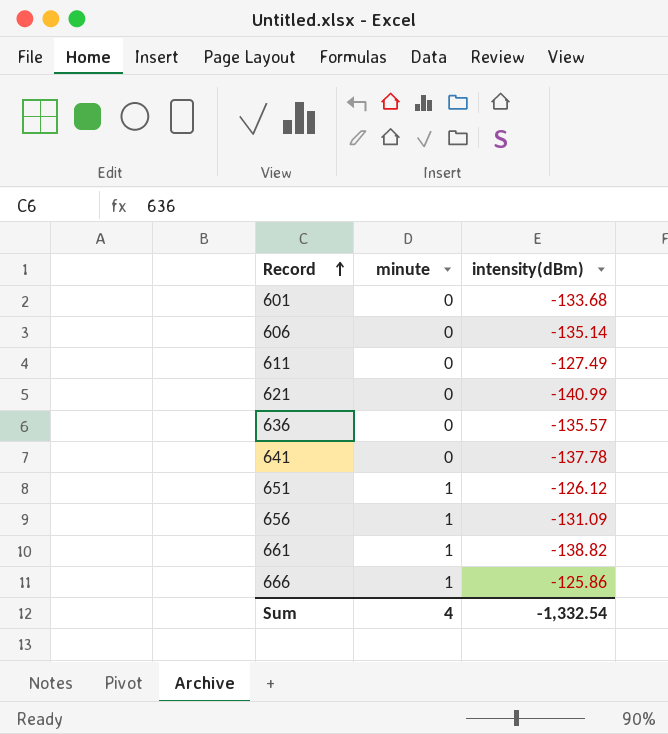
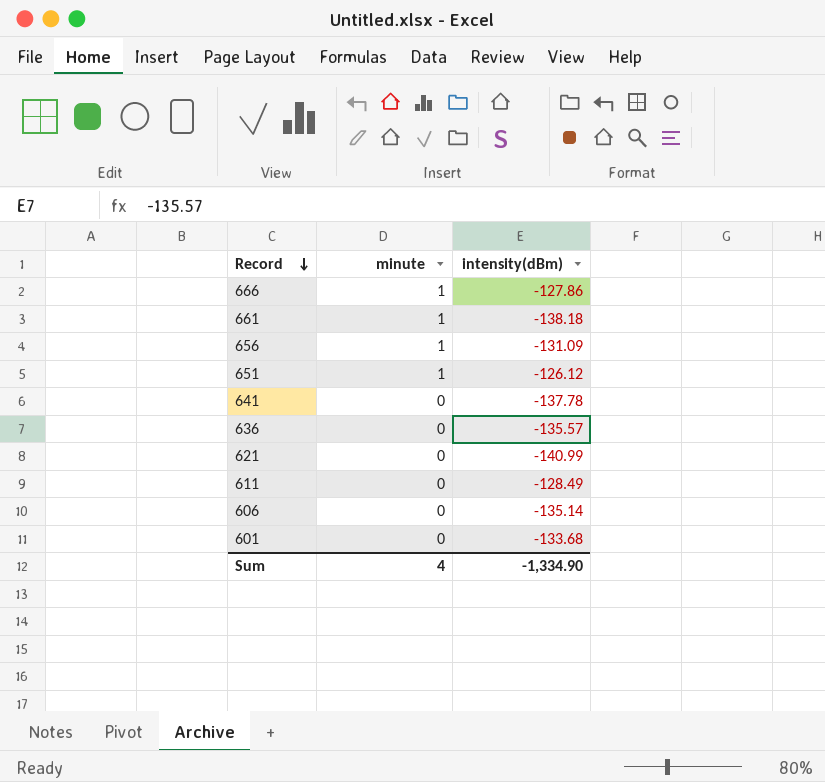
row order: Record ascending -> Record descending
666 | intensity(dBm): -125.86 -> -127.86
661 | intensity(dBm): -138.82 -> -138.18
611 | intensity(dBm): -127.49 -> -128.49
Sum | intensity(dBm): -1,332.54 -> -1,334.90

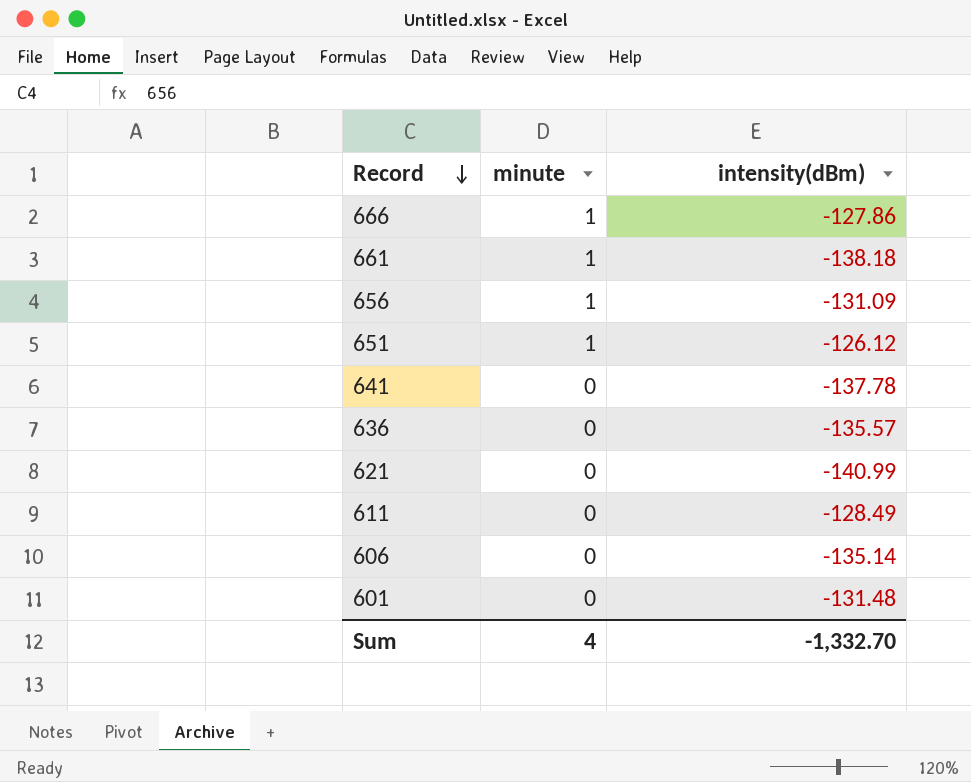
601 | intensity(dBm): -133.68 -> -131.48
Sum | intensity(dBm): -1,334.90 -> -1,332.70

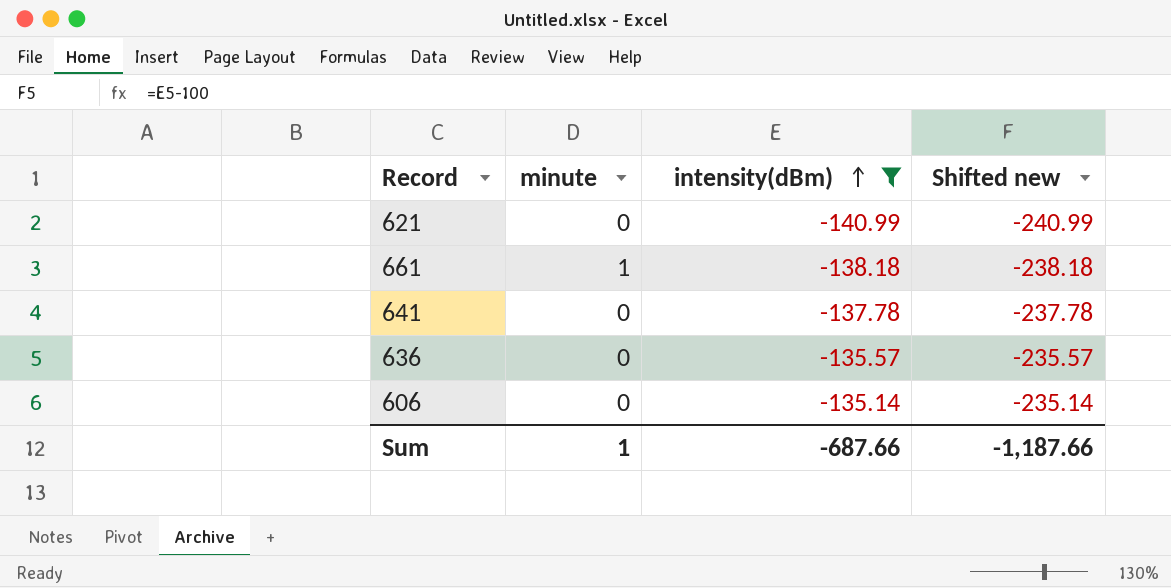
filter: none -> intensity(dBm) <= -135.14
row order: Record descending -> intensity(dBm) ascending
column Shifted new | formula: none -> [intensity(dBm)] - 100
Sum | minute: 4 -> 1
Sum | intensity(dBm): -1,332.70 -> -687.66

